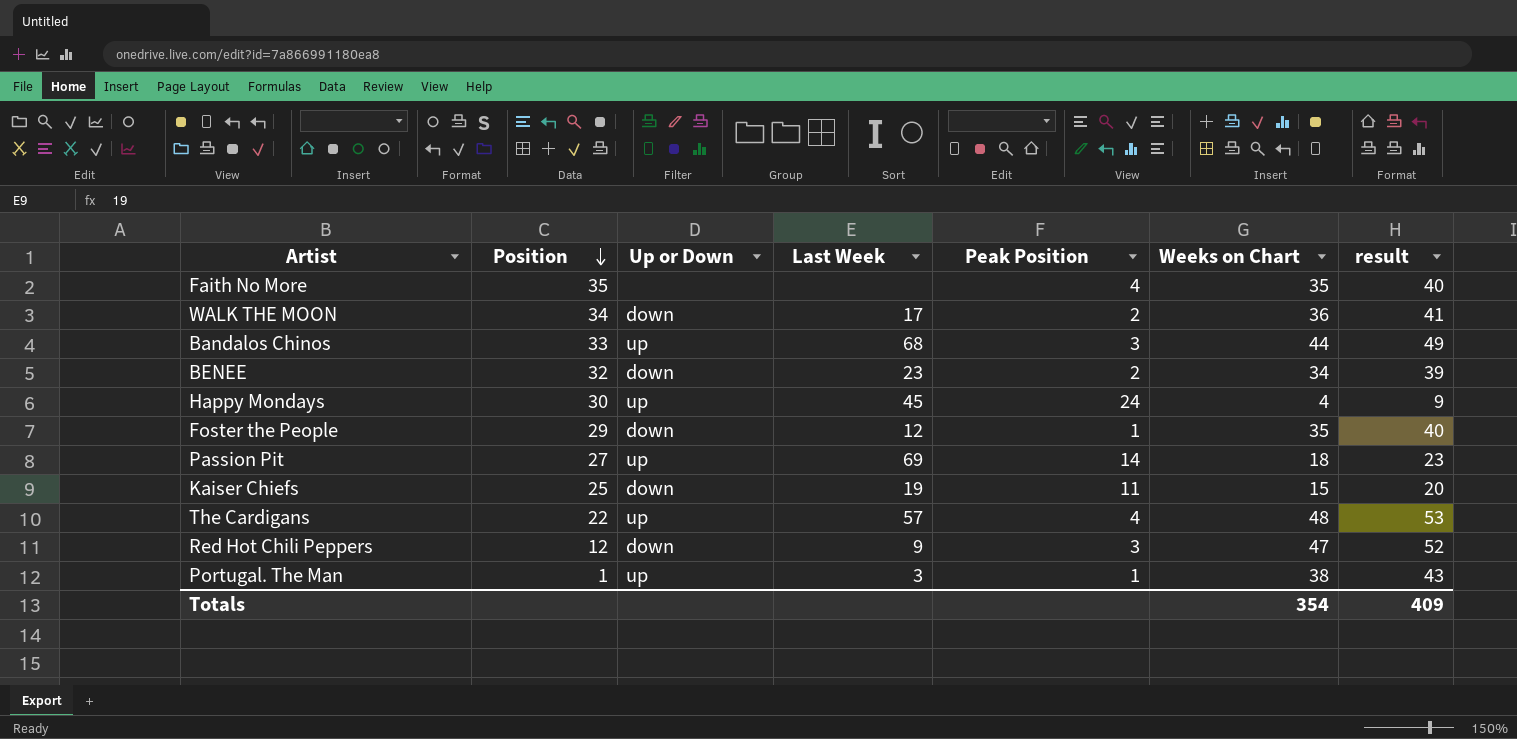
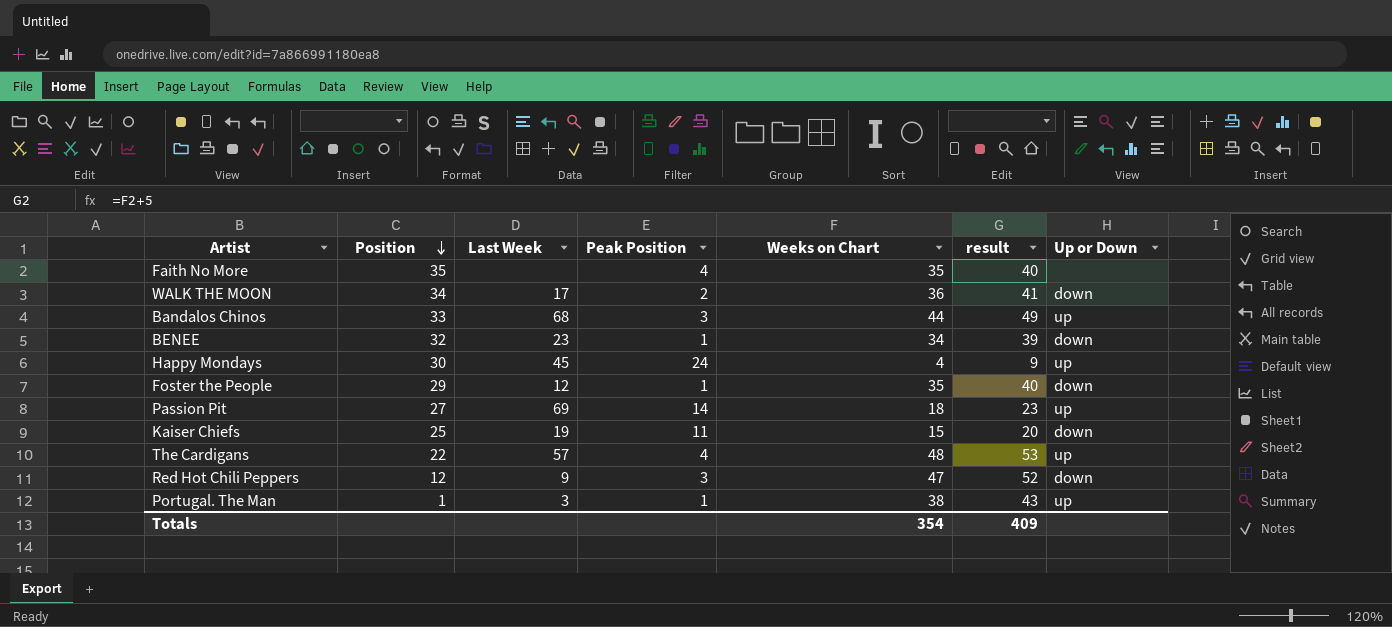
column Up or Down | position: 3 -> 7
BENEE | Peak Position: 2 -> 1

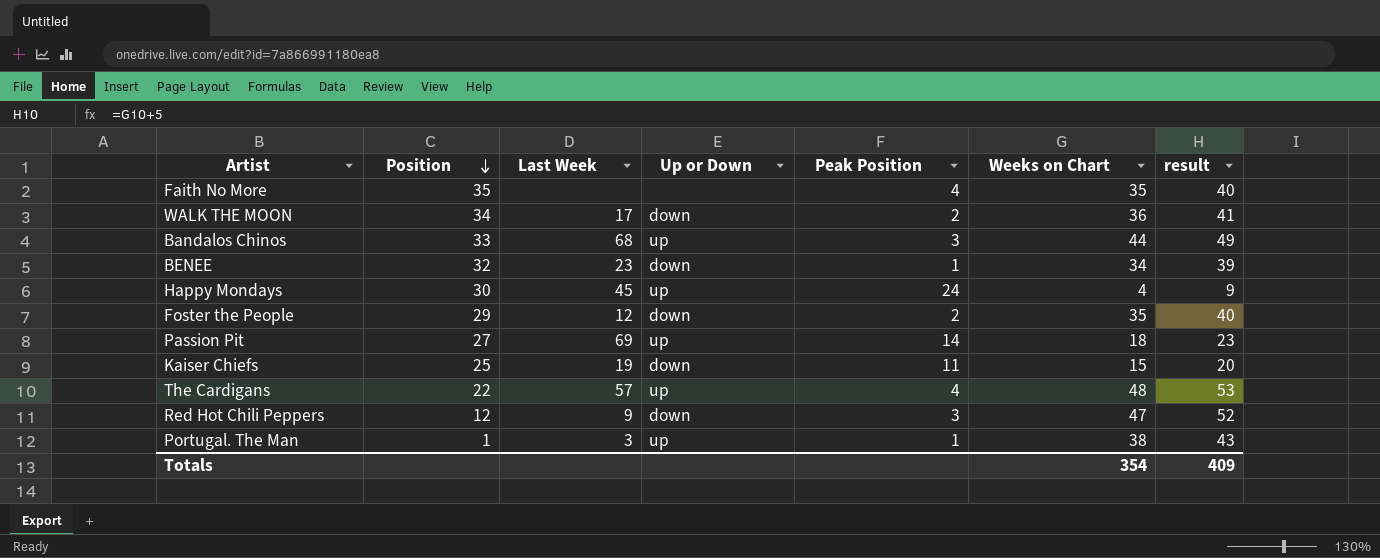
column Up or Down | position: 7 -> 4
Foster the People | Peak Position: 1 -> 2

